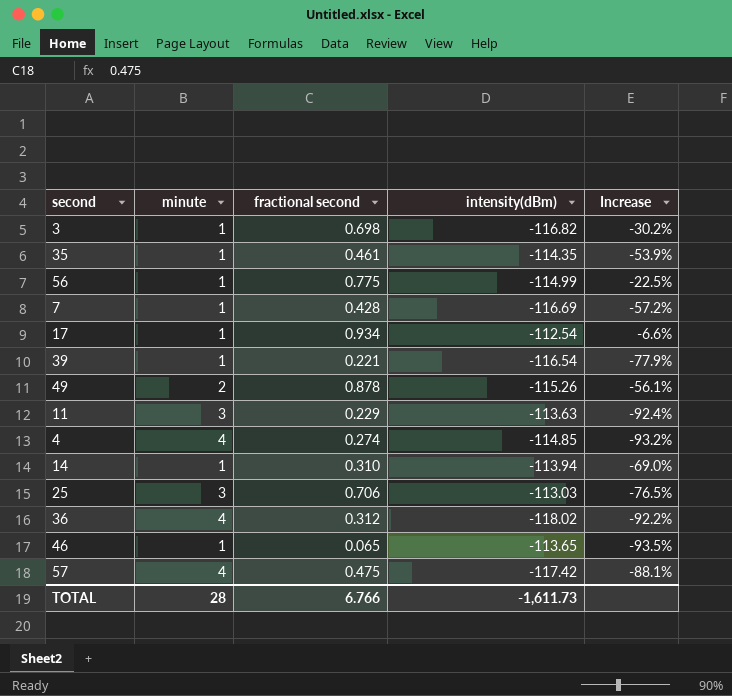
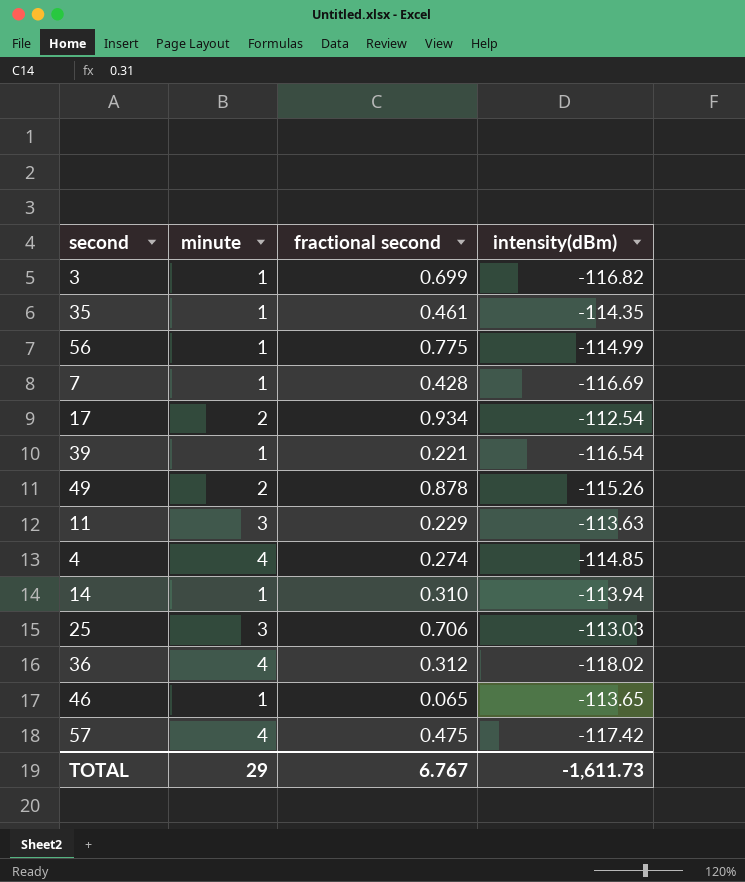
column Increase | formula: ([fractional second] - [minute]) / [minute] -> none
3 | fractional second: 0.698 -> 0.699
17 | minute: 1 -> 2
TOTAL | minute: 28 -> 29
TOTAL | fractional second: 6.766 -> 6.767

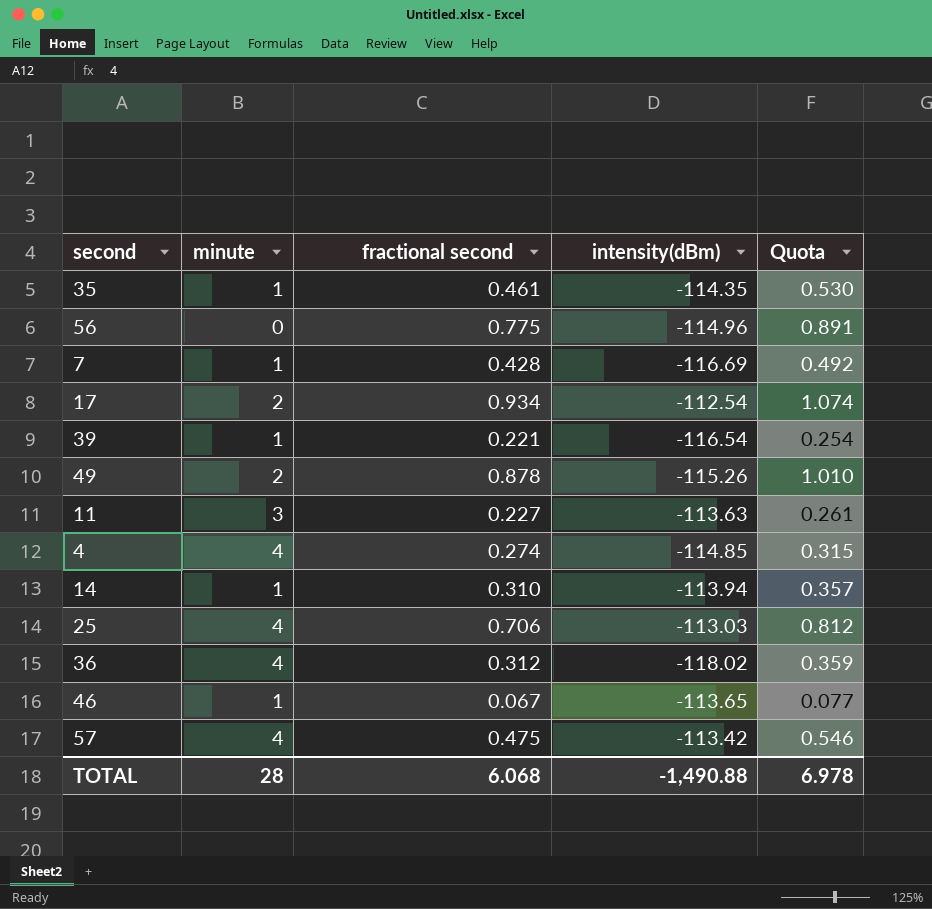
column Quota | formula: none -> [fractional second] * 1.15
row 3: 1 | 0.699 | -116.82 -> none
56 | minute: 1 -> 0
56 | intensity(dBm): -114.99 -> -114.96
11 | fractional second: 0.229 -> 0.227
25 | minute: 3 -> 4
46 | fractional second: 0.065 -> 0.067
57 | intensity(dBm): -117.42 -> -113.42
TOTAL | minute: 29 -> 28
TOTAL | fractional second: 6.767 -> 6.068
TOTAL | intensity(dBm): -1,611.73 -> -1,490.88

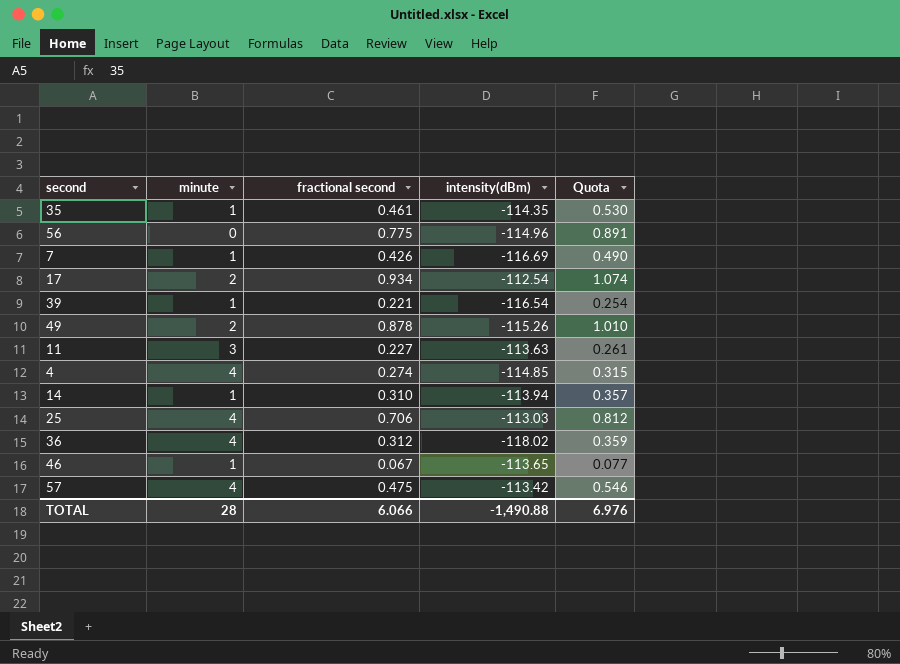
7 | fractional second: 0.428 -> 0.426
7 | Quota: 0.492 -> 0.490
TOTAL | fractional second: 6.068 -> 6.066
TOTAL | Quota: 6.978 -> 6.976

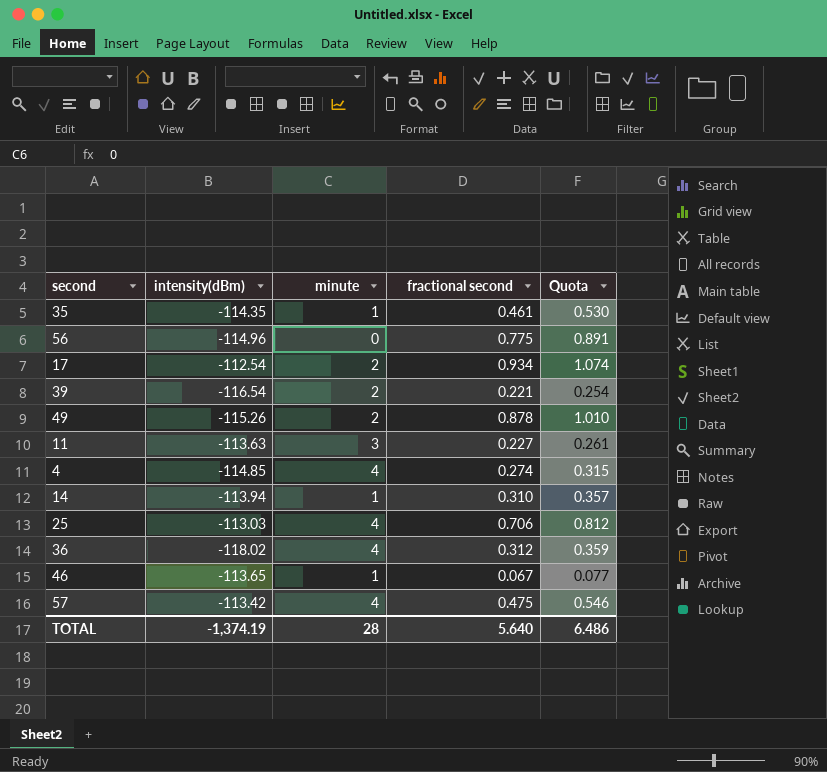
column intensity(dBm) | position: 4 -> 2
row 7: 1 | 0.426 | -116.69 | 0.490 -> none
39 | minute: 1 -> 2
TOTAL | intensity(dBm): -1,490.88 -> -1,374.19
TOTAL | fractional second: 6.066 -> 5.640
TOTAL | Quota: 6.976 -> 6.486

